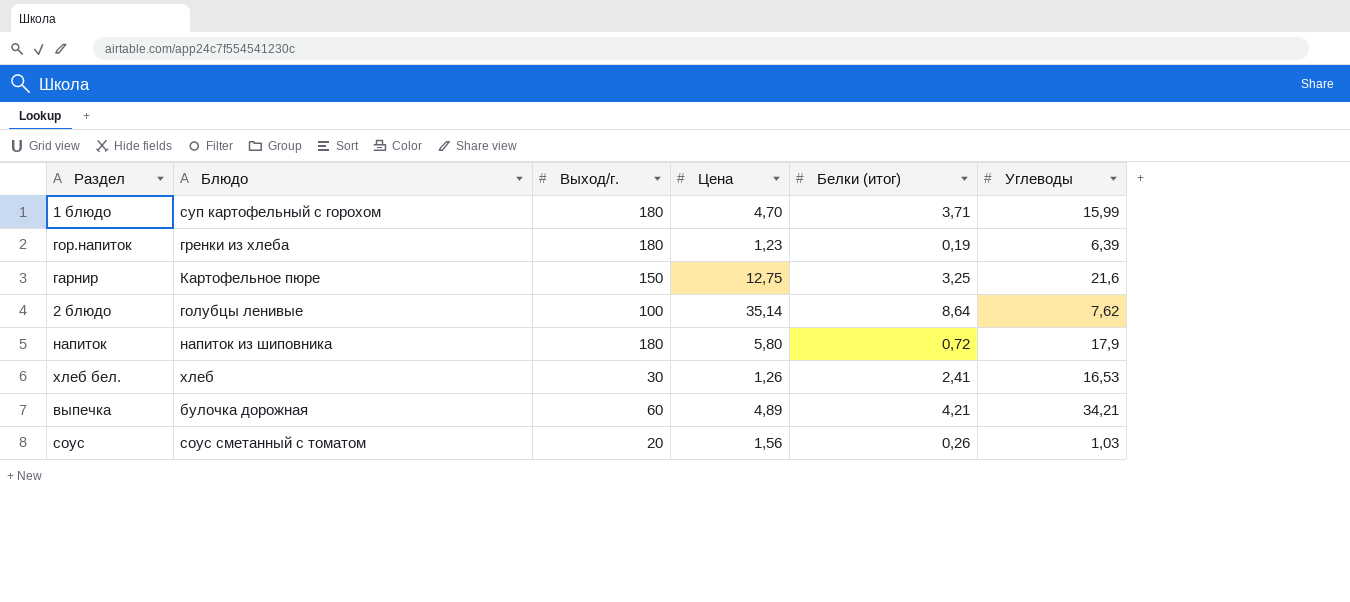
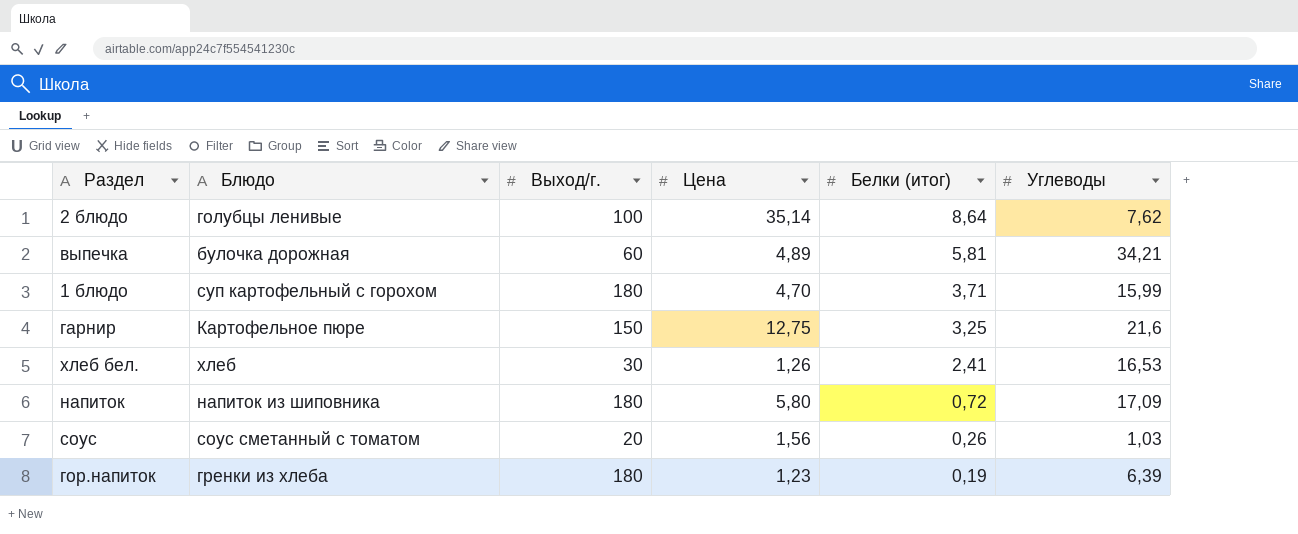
row order: none -> Белки (итог) descending
выпечка | Белки (итог): 4,21 -> 5,81
напиток | Углеводы: 17,9 -> 17,09

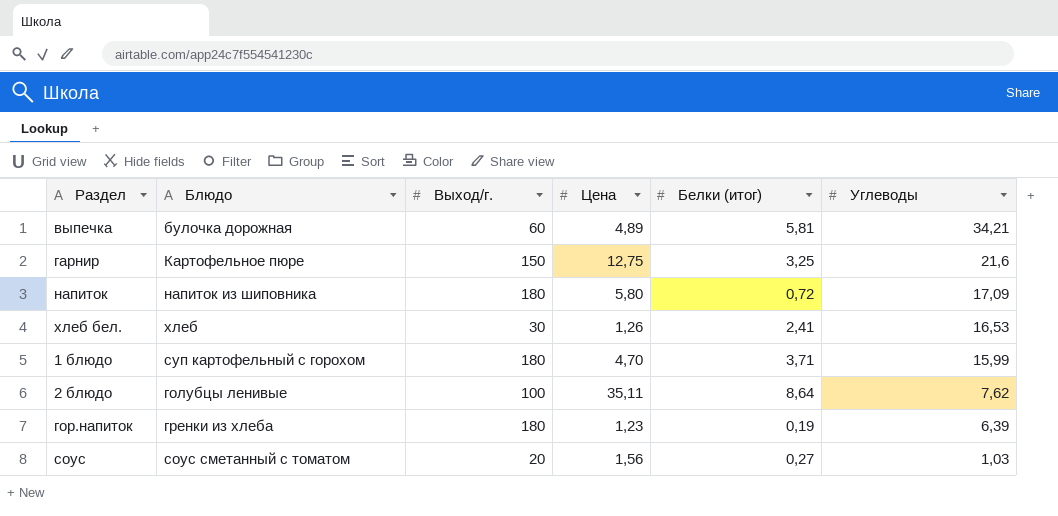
row order: Белки (итог) descending -> Углеводы descending
2 блюдо | Цена: 35,14 -> 35,11
соус | Белки (итог): 0,26 -> 0,27

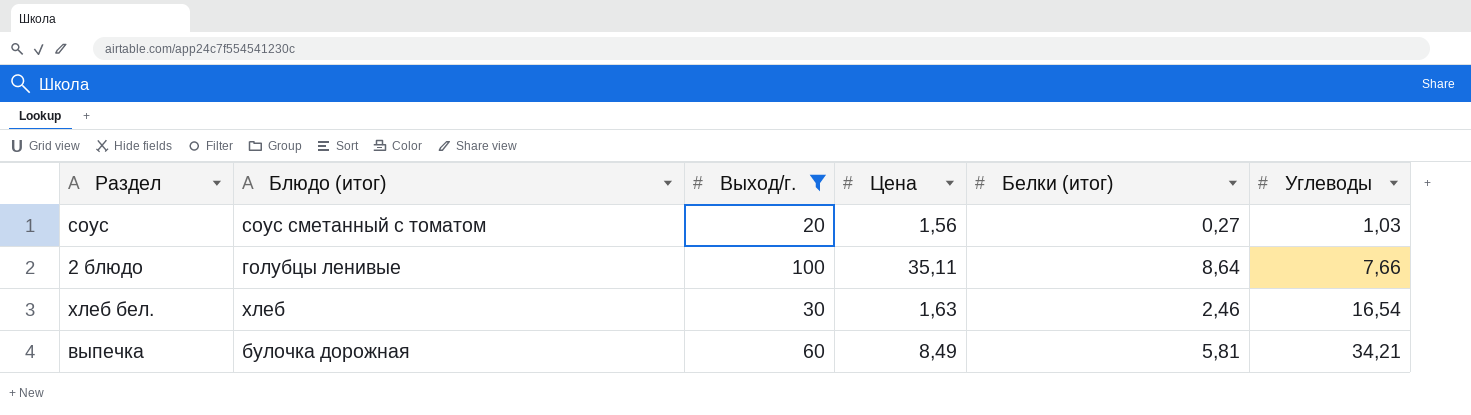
filter: none -> Выход/г. <= 100
row order: Углеводы descending -> Углеводы ascending
column name: Блюдо -> Блюдо (итог)
2 блюдо | Углеводы: 7,62 -> 7,66
хлеб бел. | Цена: 1,26 -> 1,63
хлеб бел. | Белки (итог): 2,41 -> 2,46
хлеб бел. | Углеводы: 16,53 -> 16,54
выпечка | Цена: 4,89 -> 8,49

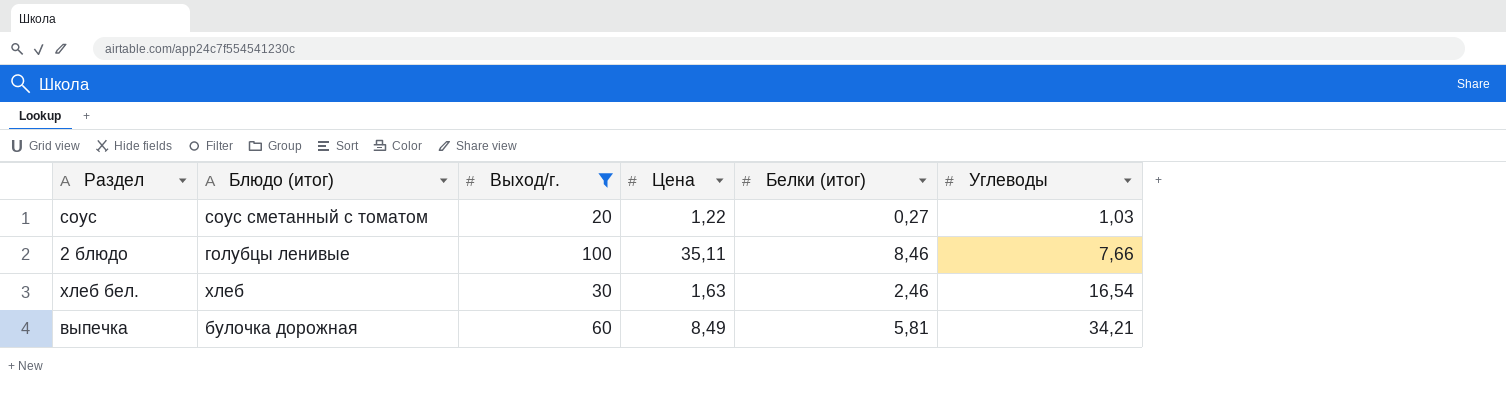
соус | Цена: 1,56 -> 1,22
2 блюдо | Белки (итог): 8,64 -> 8,46

